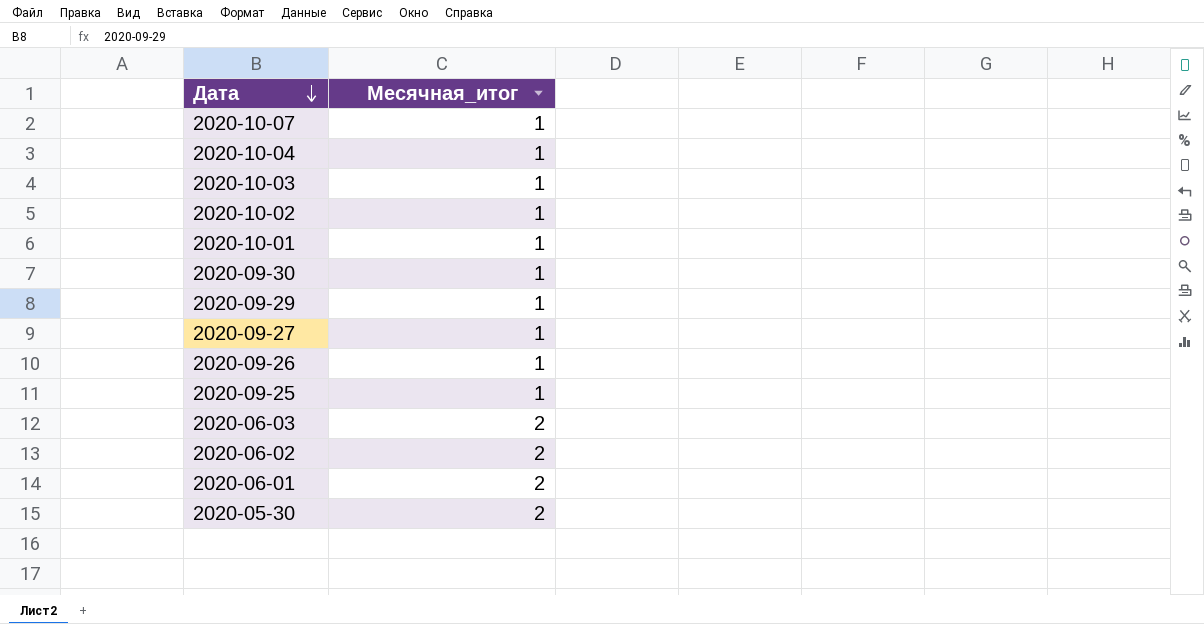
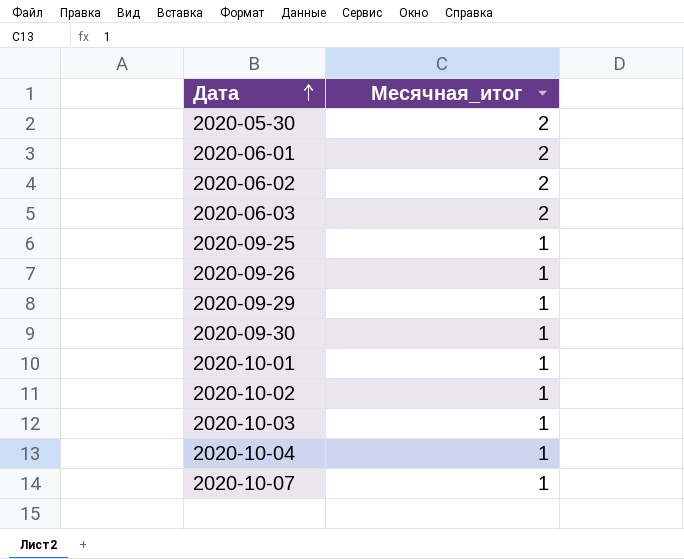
row order: Дата descending -> Дата ascending
row 2020-09-27: 1 -> none

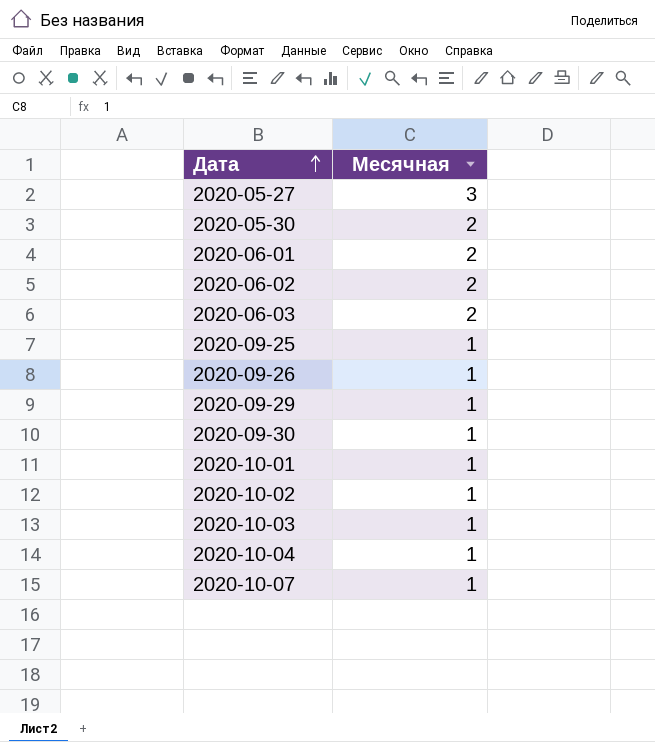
column name: Месячная_итог -> Месячная
row 2020-05-27: none -> 3

